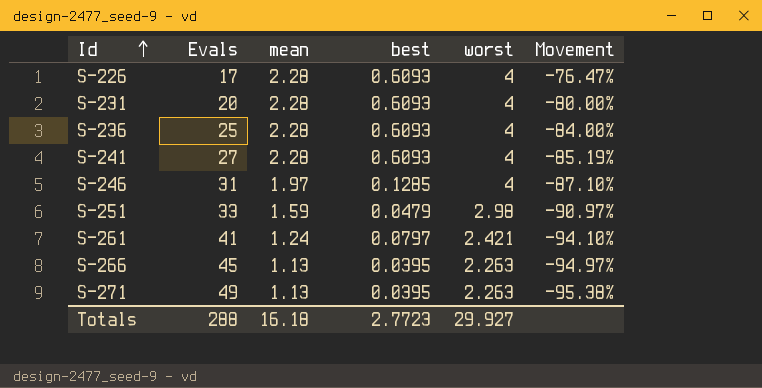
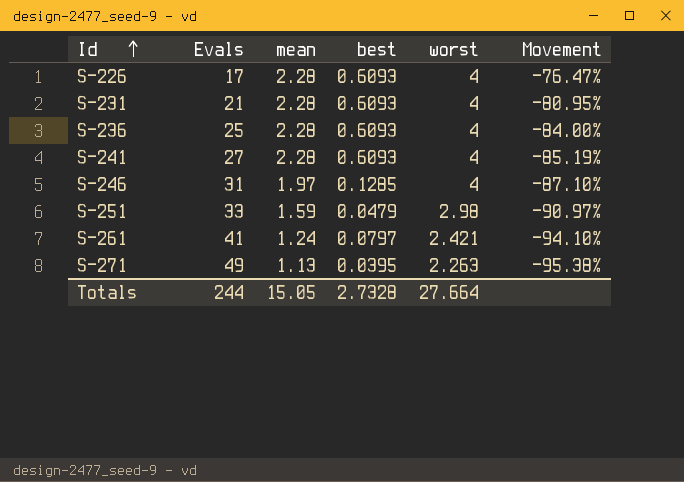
row S-266: 45 | 1.13 | 0.0395 | 2.263 | -94.97% -> none
S-231 | Evals: 20 -> 21
S-231 | Movement: -80.00% -> -80.95%
Totals | Evals: 288 -> 244
Totals | mean: 16.18 -> 15.05
Totals | best: 2.7723 -> 2.7328
Totals | worst: 29.927 -> 27.664

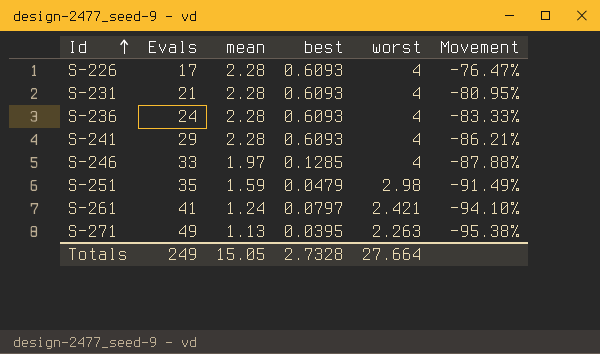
S-236 | Evals: 25 -> 24
S-236 | Movement: -84.00% -> -83.33%
S-241 | Evals: 27 -> 29
S-241 | Movement: -85.19% -> -86.21%
S-246 | Evals: 31 -> 33
S-246 | Movement: -87.10% -> -87.88%
S-251 | Evals: 33 -> 35
S-251 | Movement: -90.97% -> -91.49%
Totals | Evals: 244 -> 249

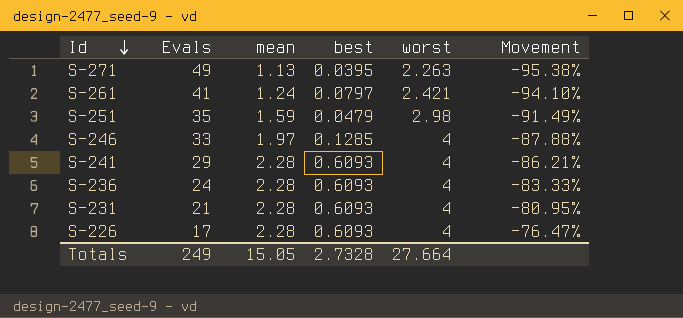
row order: Id ascending -> Id descending

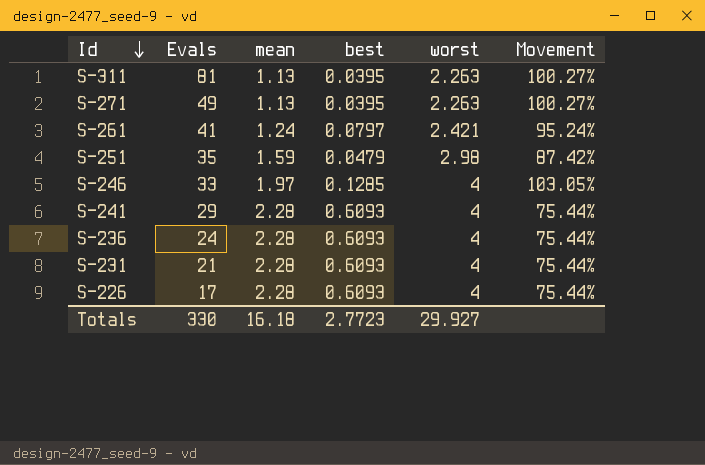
column Movement | formula: ([worst] - [Evals]) / [Evals] -> ([worst] - [mean]) / [mean]
row S-311: none -> 81 | 1.13 | 0.0395 | 2.263 | 100.27%
Totals | Evals: 249 -> 330
Totals | mean: 15.05 -> 16.18
Totals | best: 2.7328 -> 2.7723
Totals | worst: 27.664 -> 29.927

